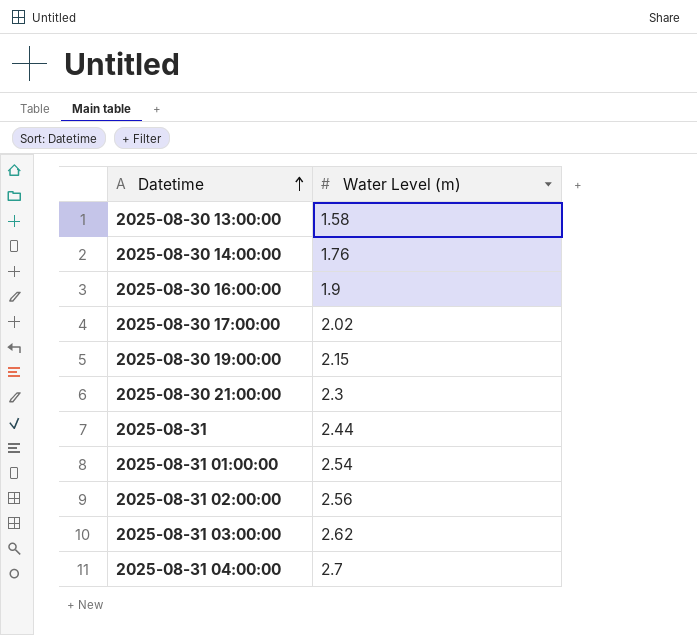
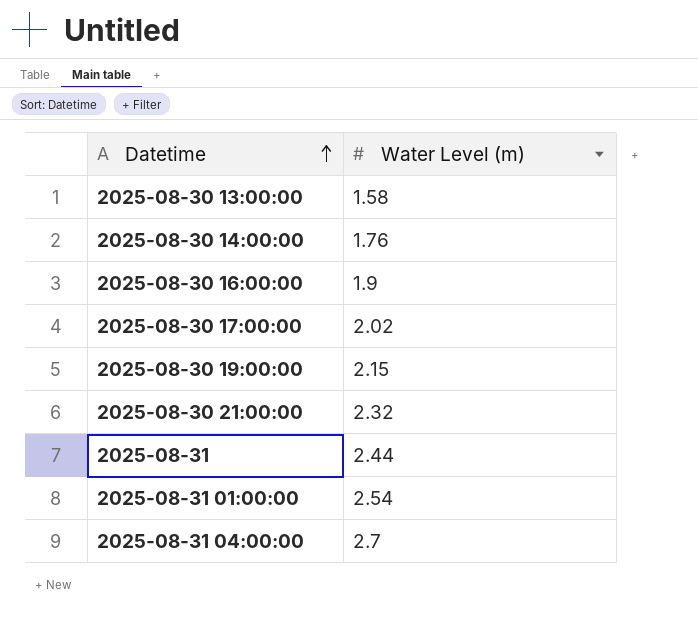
row 2025-08-31 02:00:00: 2.56 -> none
row 2025-08-31 03:00:00: 2.62 -> none
2025-08-30 21:00:00 | Water Level (m): 2.3 -> 2.32

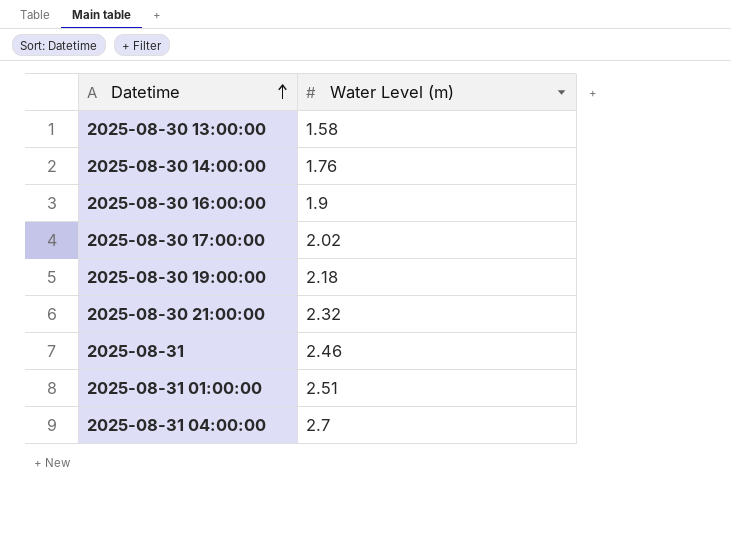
2025-08-30 19:00:00 | Water Level (m): 2.15 -> 2.18
2025-08-31 | Water Level (m): 2.44 -> 2.46
2025-08-31 01:00:00 | Water Level (m): 2.54 -> 2.51

